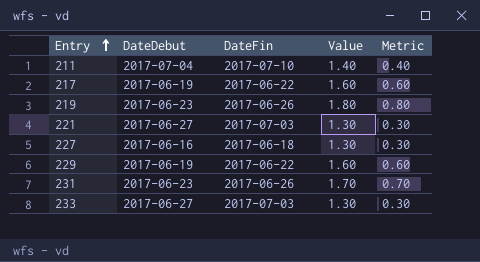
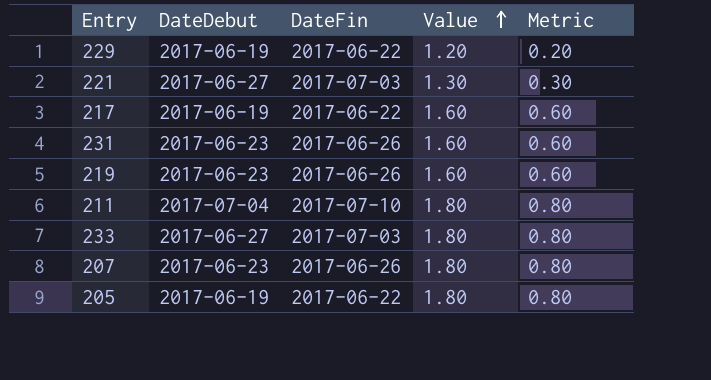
row order: Entry ascending -> Value ascending
row 227: 2017-06-16 | 2017-06-18 | 1.30 | 0.30 -> none
229 | Value: 1.60 -> 1.20
229 | Metric: 0.60 -> 0.20
231 | Value: 1.70 -> 1.60
231 | Metric: 0.70 -> 0.60
219 | Value: 1.80 -> 1.60
219 | Metric: 0.80 -> 0.60
211 | Value: 1.40 -> 1.80
211 | Metric: 0.40 -> 0.80
233 | Value: 1.30 -> 1.80
233 | Metric: 0.30 -> 0.80
row 207: none -> 2017-06-23 | 2017-06-26 | 1.80 | 0.80
row 205: none -> 2017-06-19 | 2017-06-22 | 1.80 | 0.80

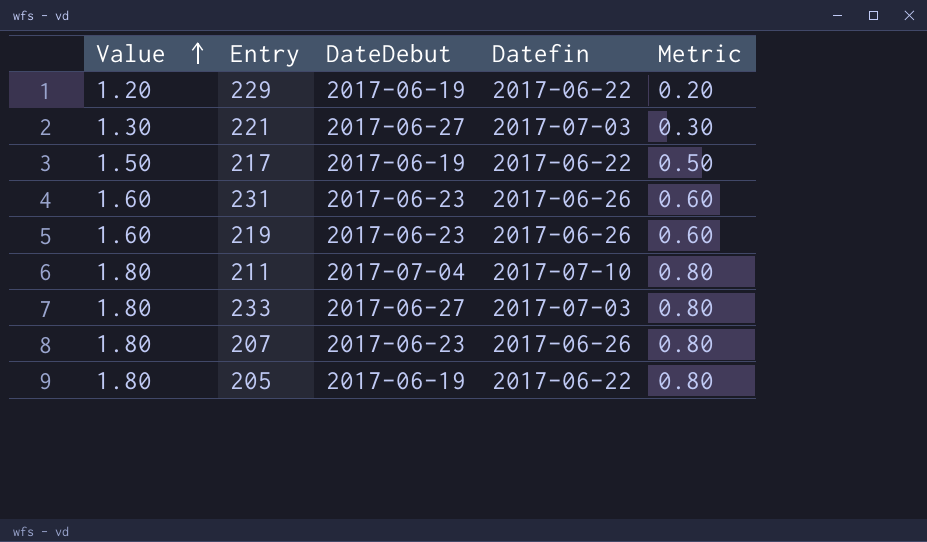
column Value | position: 4 -> 1
column name: DateFin -> Datefin
217 | Value: 1.60 -> 1.50
217 | Metric: 0.60 -> 0.50

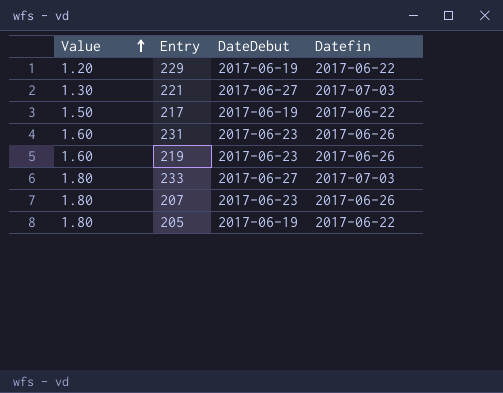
column Metric | formula: [Value] - 1 -> none
row 211: 1.80 | 2017-07-04 | 2017-07-10 | 0.80 -> none

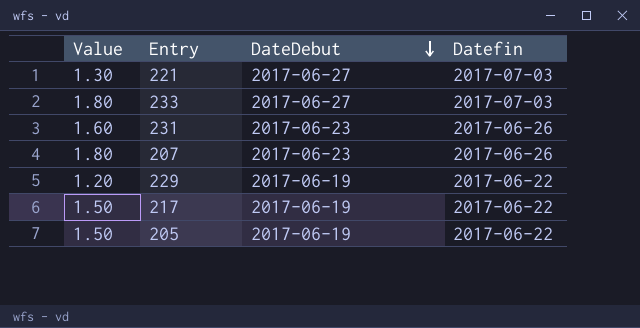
row order: Value ascending -> DateDebut descending
row 219: 1.60 | 2017-06-23 | 2017-06-26 -> none
205 | Value: 1.80 -> 1.50

